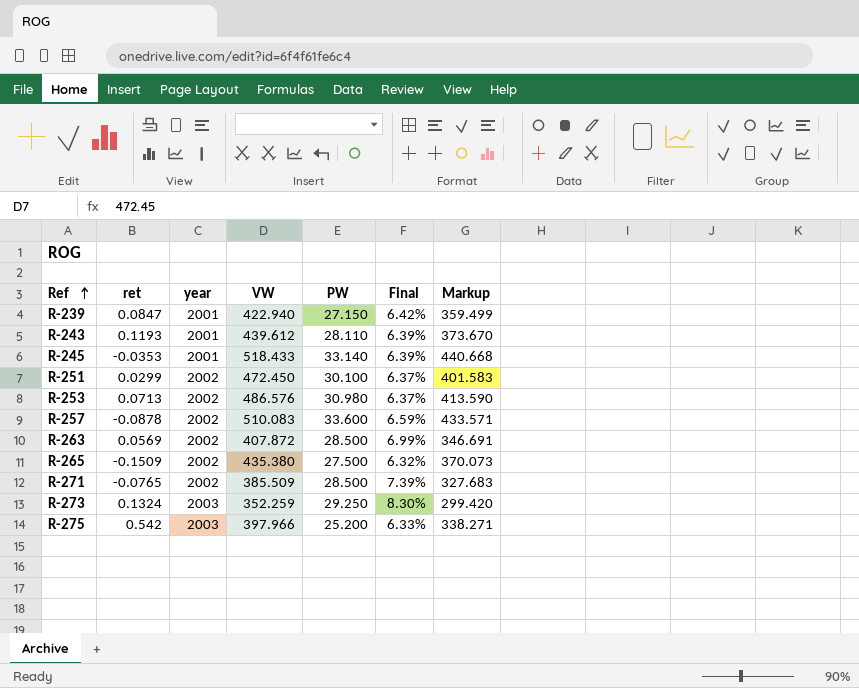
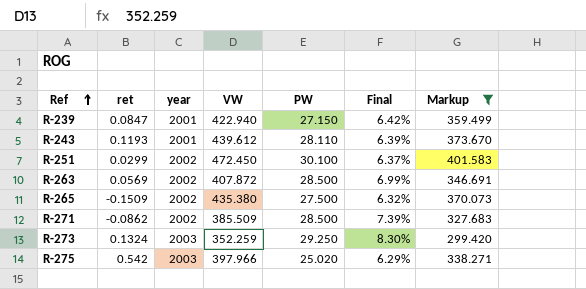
filter: none -> Markup <= 401.583
R-271 | ret: -0.0765 -> -0.0862
R-275 | PW: 25.200 -> 25.020
R-275 | Final: 6.33% -> 6.29%

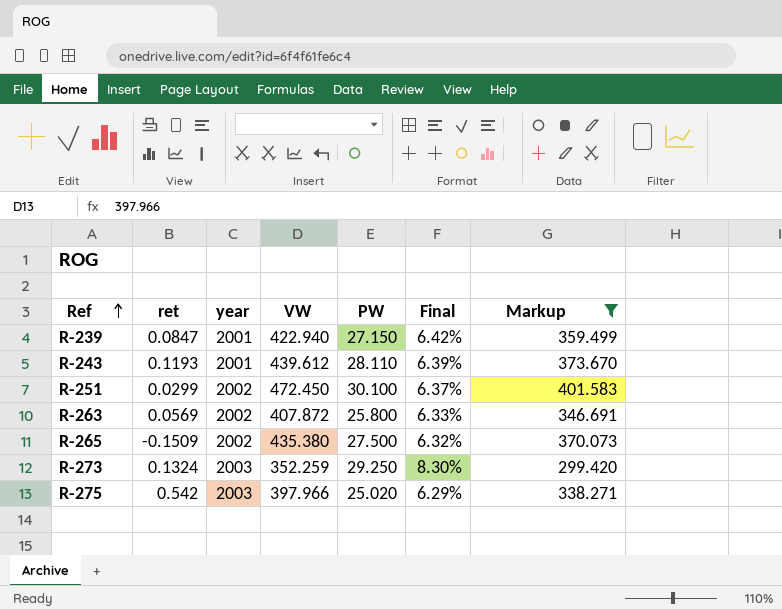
row R-271: -0.0862 | 2002 | 385.509 | 28.500 | 7.39% | 327.683 -> none
R-263 | PW: 28.500 -> 25.800
R-263 | Final: 6.99% -> 6.33%

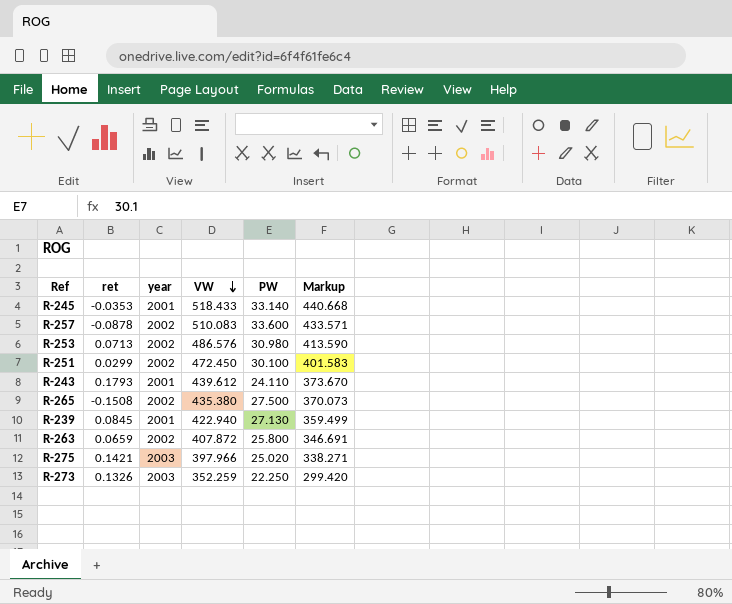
filter: Markup <= 401.583 -> none
row order: Ref ascending -> VW descending
column Final | formula: [PW] / [VW] -> none
R-243 | ret: 0.1193 -> 0.1793
R-243 | PW: 28.110 -> 24.110
R-265 | ret: -0.1509 -> -0.1508
R-239 | ret: 0.0847 -> 0.0845
R-239 | PW: 27.150 -> 27.130
R-263 | ret: 0.0569 -> 0.0659
R-275 | ret: 0.542 -> 0.1421
R-273 | ret: 0.1324 -> 0.1326
R-273 | PW: 29.250 -> 22.250

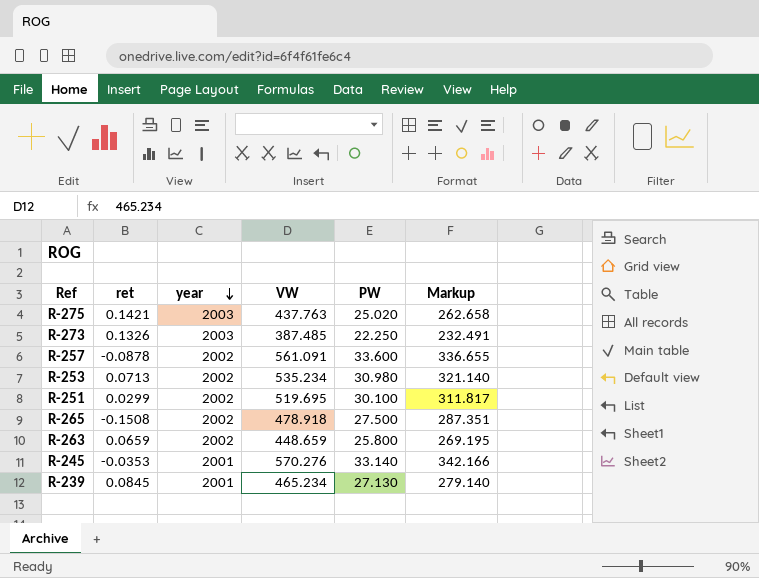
row order: VW descending -> year descending
column Markup | formula: [VW] * 0.85 -> [VW] * 0.6
row R-243: 0.1793 | 2001 | 439.612 | 24.110 | 373.670 -> none
R-275 | VW: 397.966 -> 437.763
R-273 | VW: 352.259 -> 387.485
R-257 | VW: 510.083 -> 561.091
R-253 | VW: 486.576 -> 535.234
R-251 | VW: 472.450 -> 519.695
R-265 | VW: 435.380 -> 478.918
R-263 | VW: 407.872 -> 448.659
R-245 | VW: 518.433 -> 570.276
R-239 | VW: 422.940 -> 465.234

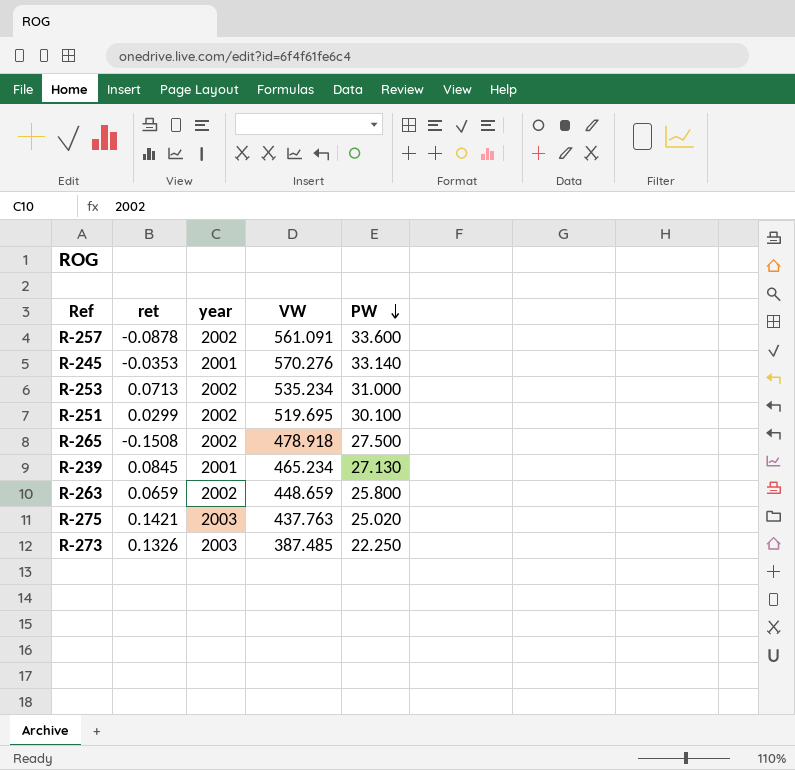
row order: year descending -> PW descending
column Markup | formula: [VW] * 0.6 -> none
R-253 | PW: 30.980 -> 31.000

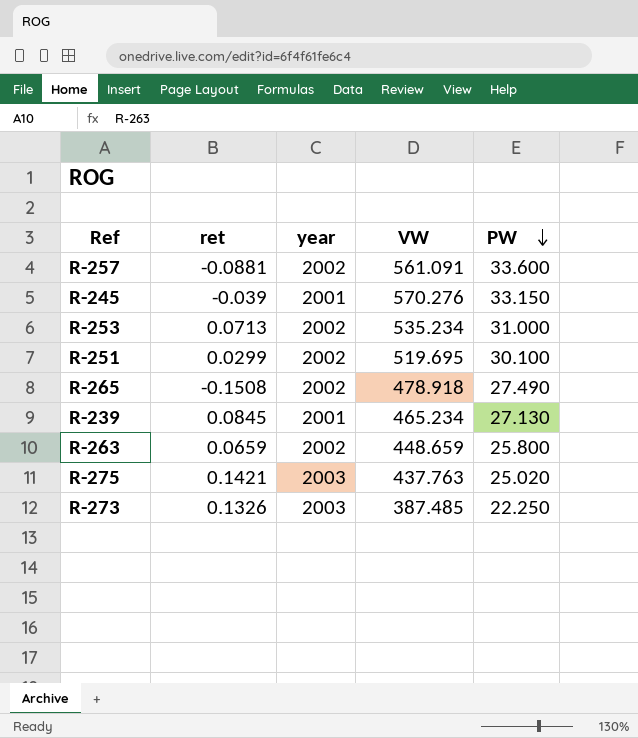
R-257 | ret: -0.0878 -> -0.0881
R-245 | ret: -0.0353 -> -0.039
R-245 | PW: 33.140 -> 33.150
R-265 | PW: 27.500 -> 27.490

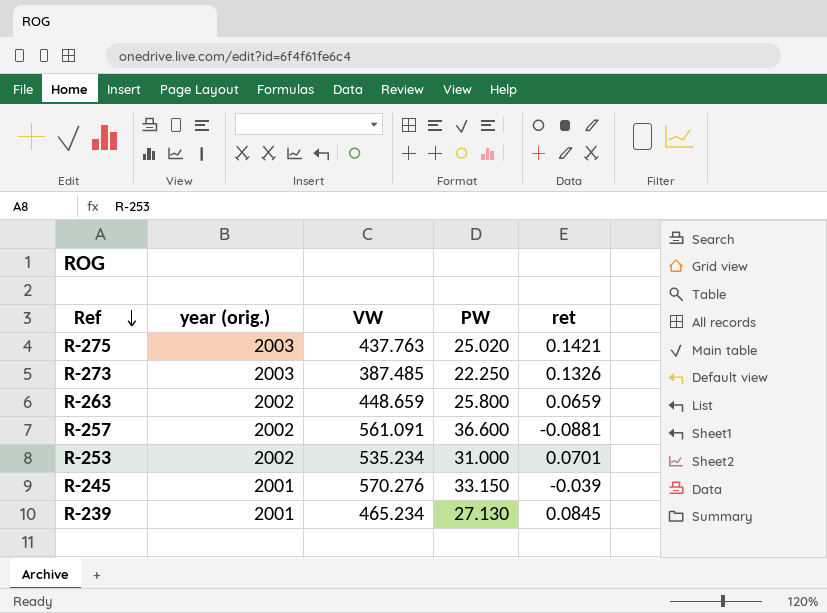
row order: PW descending -> Ref descending
column name: year -> year (orig.)
column ret | position: 2 -> 5
row R-251: 0.0299 | 2002 | 519.695 | 30.100 -> none
row R-265: -0.1508 | 2002 | 478.918 | 27.490 -> none
R-257 | PW: 33.600 -> 36.600
R-253 | ret: 0.0713 -> 0.0701

